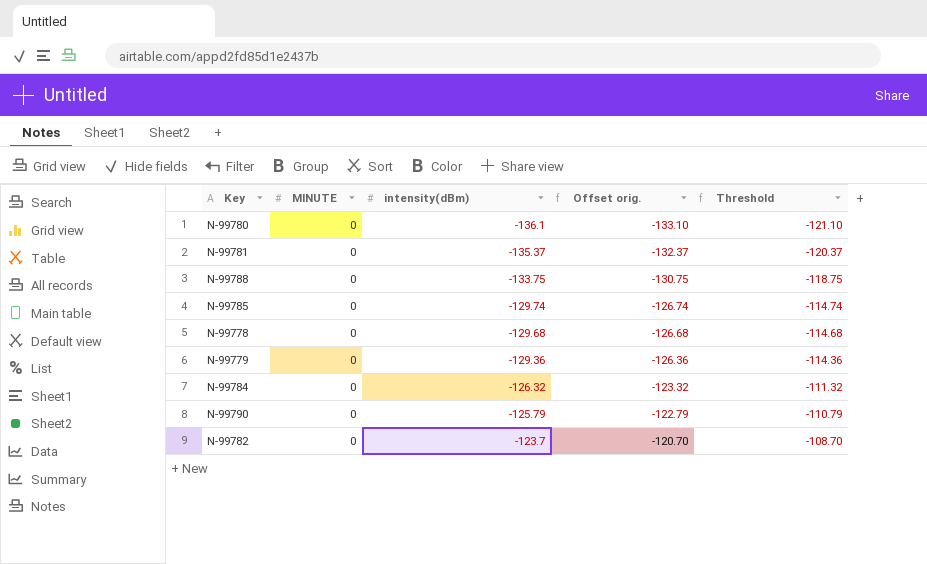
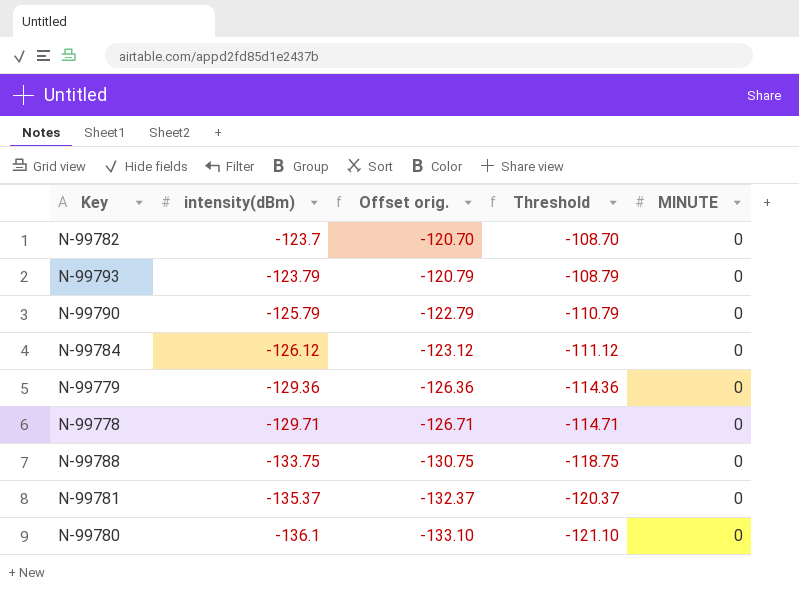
row order: intensity(dBm) ascending -> intensity(dBm) descending
column MINUTE | position: 2 -> 5
row N-99785: 0 | -129.74 | -126.74 | -114.74 -> none
row N-99793: none -> -123.79 | -120.79 | -108.79 | 0
N-99784 | intensity(dBm): -126.32 -> -126.12
N-99784 | Offset orig.: -123.32 -> -123.12
N-99784 | Threshold: -111.32 -> -111.12
N-99778 | intensity(dBm): -129.68 -> -129.71
N-99778 | Offset orig.: -126.68 -> -126.71
N-99778 | Threshold: -114.68 -> -114.71

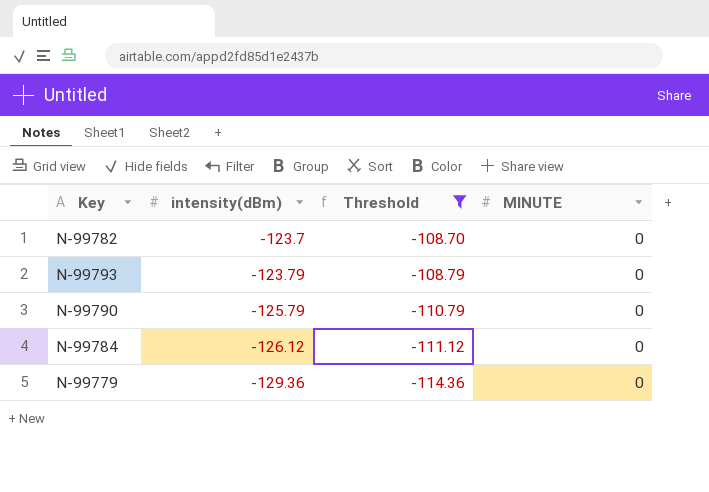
filter: none -> Threshold >= -114.36
column Offset orig. | formula: [intensity(dBm)] + 3 -> none

